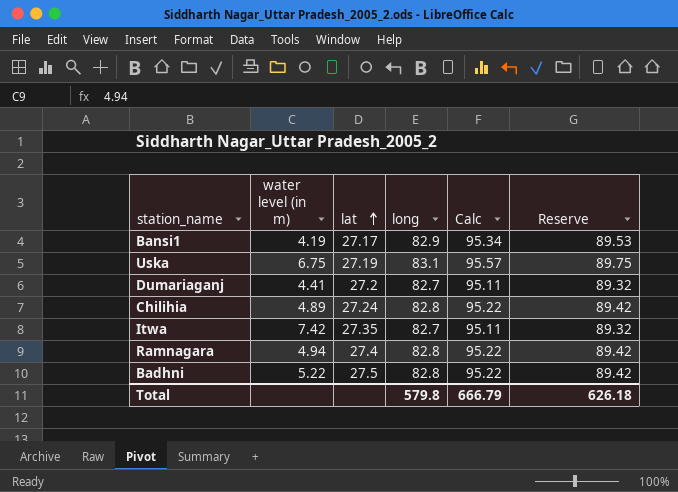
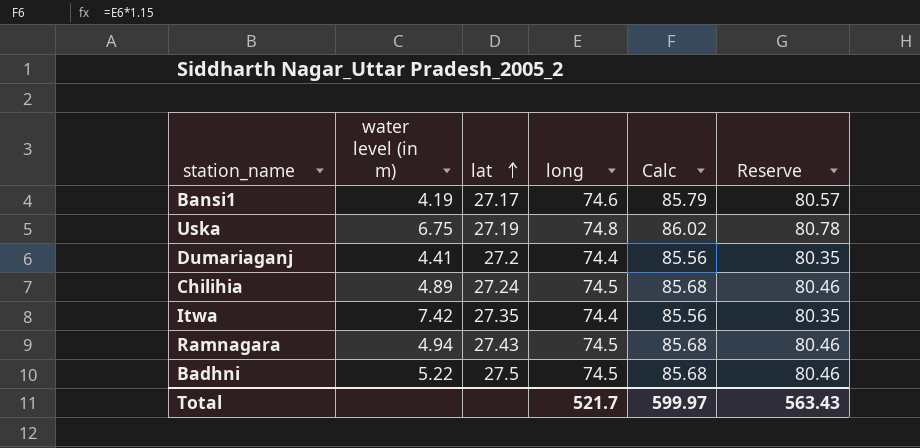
Bansi1 | long: 82.9 -> 74.6
Bansi1 | Calc: 95.34 -> 85.79
Bansi1 | Reserve: 89.53 -> 80.57
Uska | long: 83.1 -> 74.8
Uska | Calc: 95.57 -> 86.02
Uska | Reserve: 89.75 -> 80.78
Dumariaganj | long: 82.7 -> 74.4
Dumariaganj | Calc: 95.11 -> 85.56
Dumariaganj | Reserve: 89.32 -> 80.35
Chilihia | long: 82.8 -> 74.5
Chilihia | Calc: 95.22 -> 85.68
Chilihia | Reserve: 89.42 -> 80.46
Itwa | long: 82.7 -> 74.4
Itwa | Calc: 95.11 -> 85.56
Itwa | Reserve: 89.32 -> 80.35
Ramnagara | lat: 27.4 -> 27.43
Ramnagara | long: 82.8 -> 74.5
Ramnagara | Calc: 95.22 -> 85.68
Ramnagara | Reserve: 89.42 -> 80.46
Badhni | long: 82.8 -> 74.5
Badhni | Calc: 95.22 -> 85.68
Badhni | Reserve: 89.42 -> 80.46
Total | long: 579.8 -> 521.7
Total | Calc: 666.79 -> 599.97
Total | Reserve: 626.18 -> 563.43

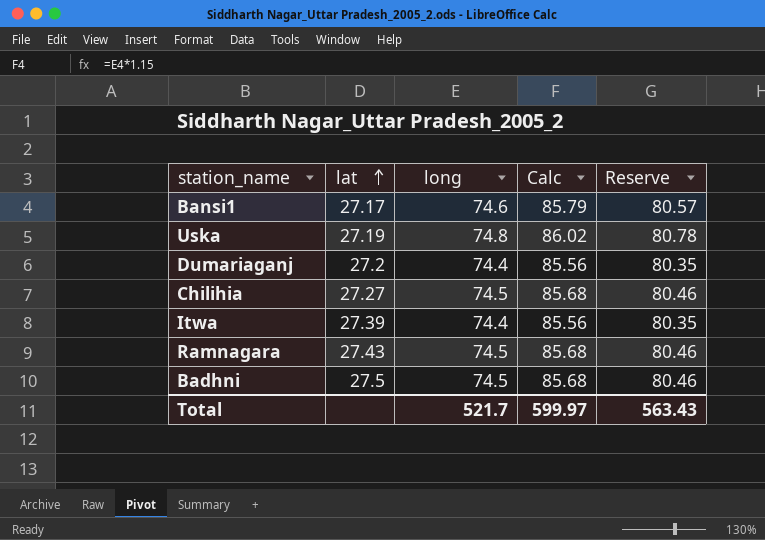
column water level (in m) | position: 2 -> none
Chilihia | lat: 27.24 -> 27.27
Itwa | lat: 27.35 -> 27.39

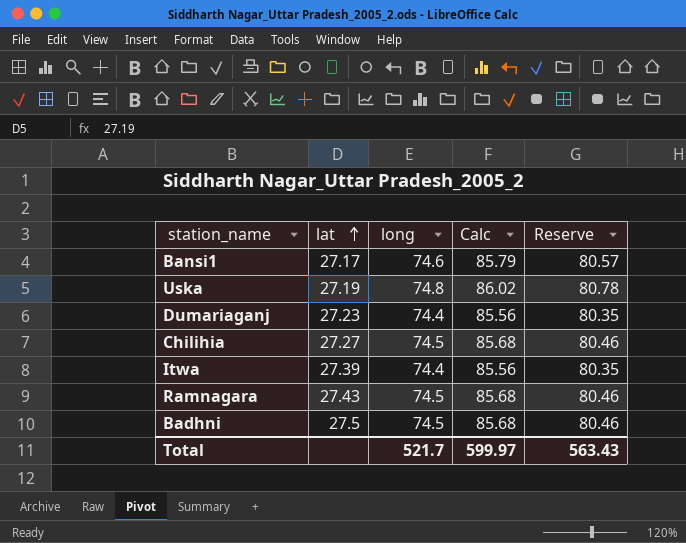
Dumariaganj | lat: 27.2 -> 27.23

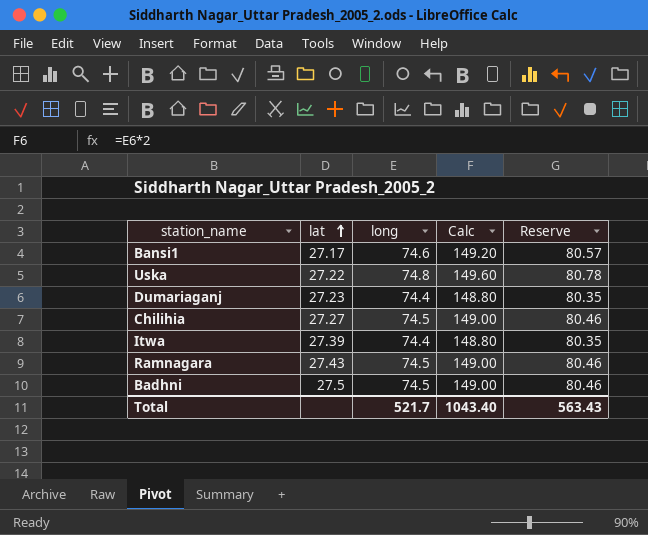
column Calc | formula: [long] * 1.15 -> [long] * 2
Uska | lat: 27.19 -> 27.22
Total | Calc: 599.97 -> 1043.40

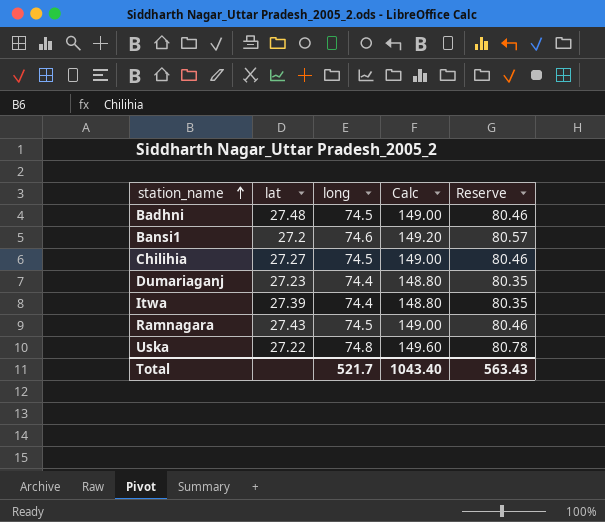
row order: lat ascending -> station_name ascending
Badhni | lat: 27.5 -> 27.48
Bansi1 | lat: 27.17 -> 27.2

